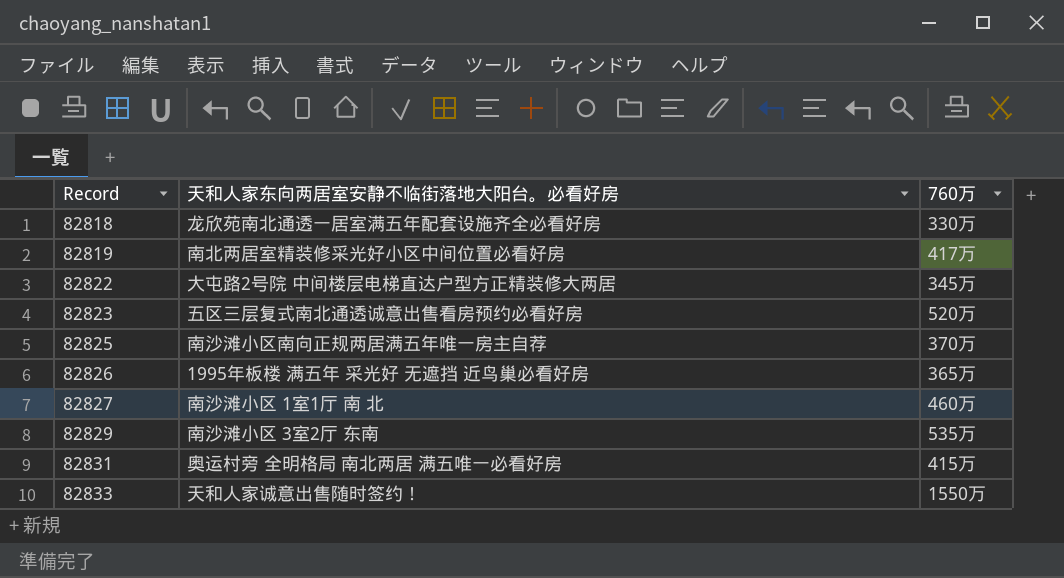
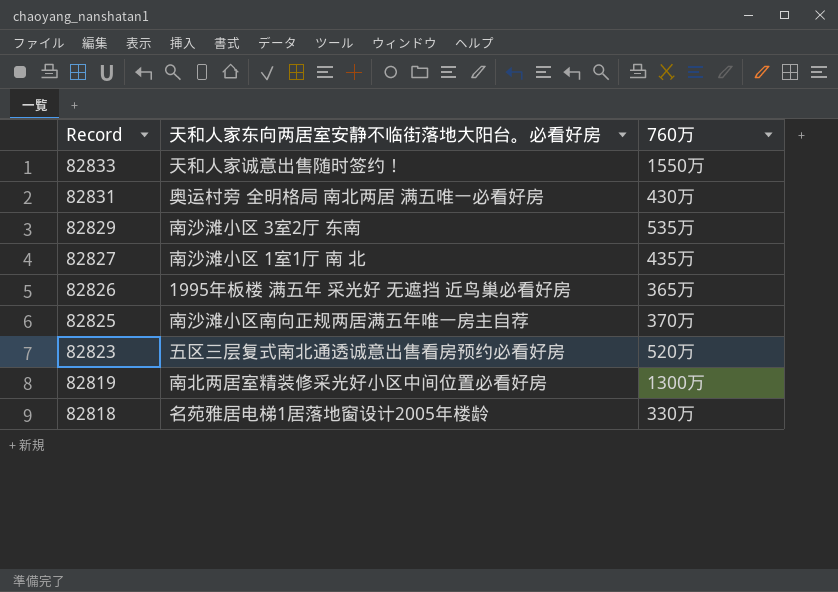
row order: Record ascending -> Record descending
row 82822: 大屯路2号院 中间楼层电梯直达户型方正精装修大两居 | 345万 -> none
82831 | 760万: 415万 -> 430万
82827 | 760万: 460万 -> 435万
82819 | 760万: 417万 -> 1300万
82818 | 天和人家东向两居室安静不临街落地大阳台。必看好房: 龙欣苑南北通透一居室满五年配套设施齐全必看好房 -> 名苑雅居电梯1居落地窗设计2005年楼龄

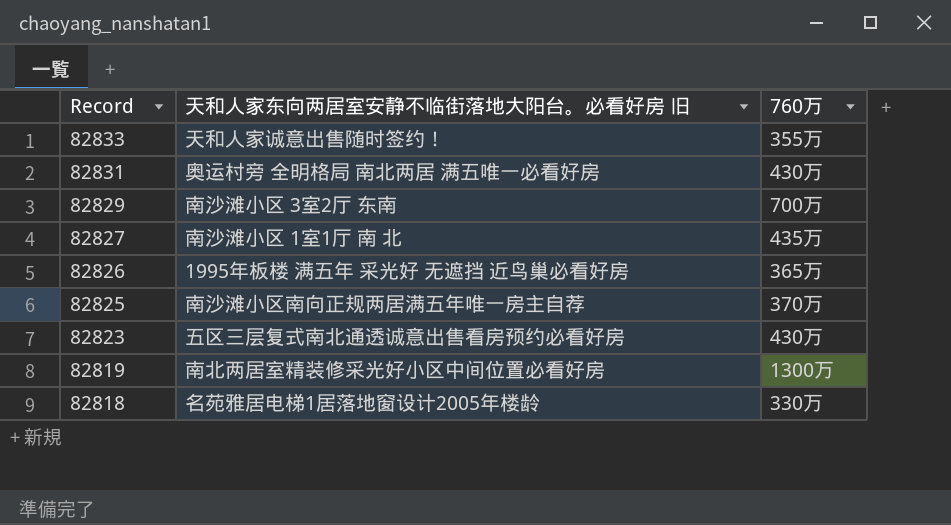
column name: 天和人家东向两居室安静不临街落地大阳台。必看好房 -> 天和人家东向两居室安静不临街落地大阳台。必看好房 旧
82833 | 760万: 1550万 -> 355万
82829 | 760万: 535万 -> 700万
82823 | 760万: 520万 -> 430万

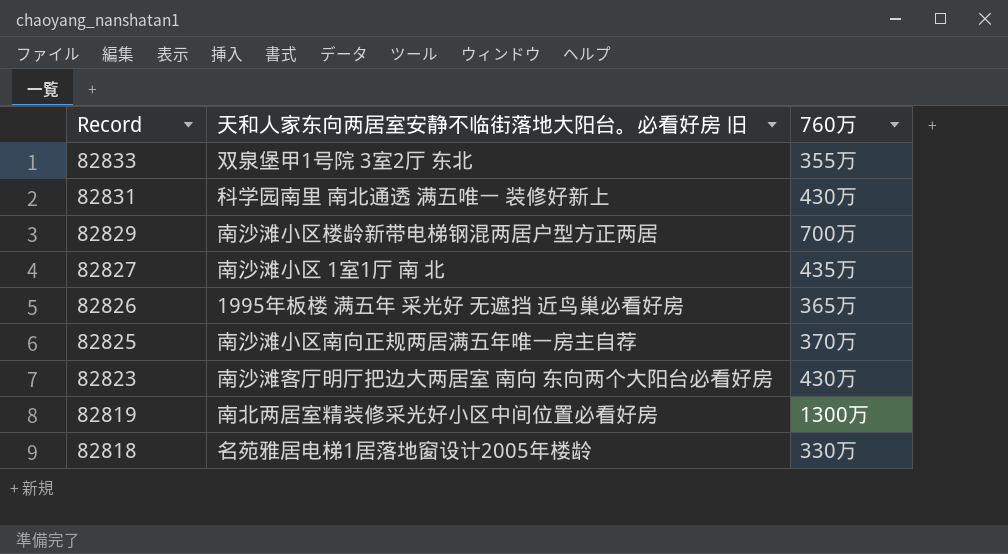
82833 | 天和人家东向两居室安静不临街落地大阳台。必看好房 旧: 天和人家诚意出售随时签约！ -> 双泉堡甲1号院 3室2厅 东北
82831 | 天和人家东向两居室安静不临街落地大阳台。必看好房 旧: 奥运村旁 全明格局 南北两居 满五唯一必看好房 -> 科学园南里 南北通透 满五唯一 装修好新上
82829 | 天和人家东向两居室安静不临街落地大阳台。必看好房 旧: 南沙滩小区 3室2厅 东南 -> 南沙滩小区楼龄新带电梯钢混两居户型方正两居
82823 | 天和人家东向两居室安静不临街落地大阳台。必看好房 旧: 五区三层复式南北通透诚意出售看房预约必看好房 -> 南沙滩客厅明厅把边大两居室 南向 东向两个大阳台必看好房

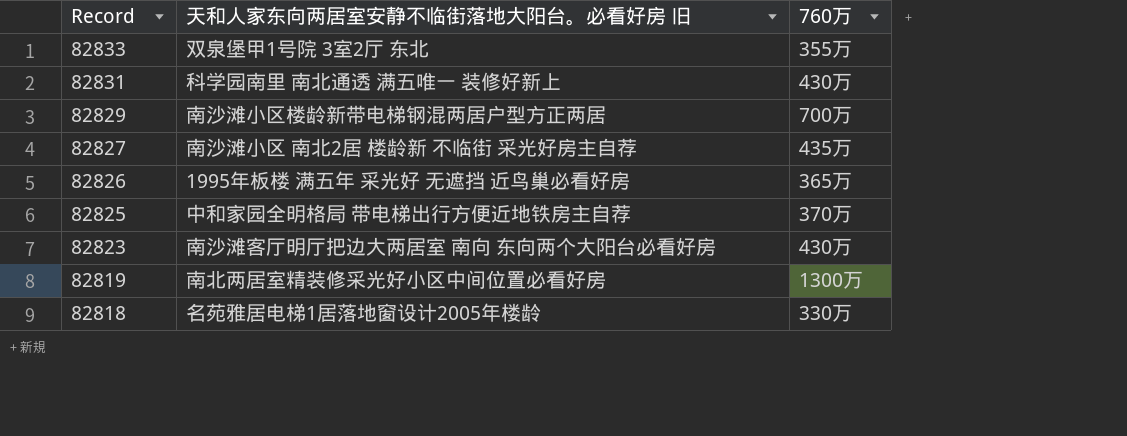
82827 | 天和人家东向两居室安静不临街落地大阳台。必看好房 旧: 南沙滩小区 1室1厅 南 北 -> 南沙滩小区 南北2居 楼龄新 不临街 采光好房主自荐
82825 | 天和人家东向两居室安静不临街落地大阳台。必看好房 旧: 南沙滩小区南向正规两居满五年唯一房主自荐 -> 中和家园全明格局 带电梯出行方便近地铁房主自荐

